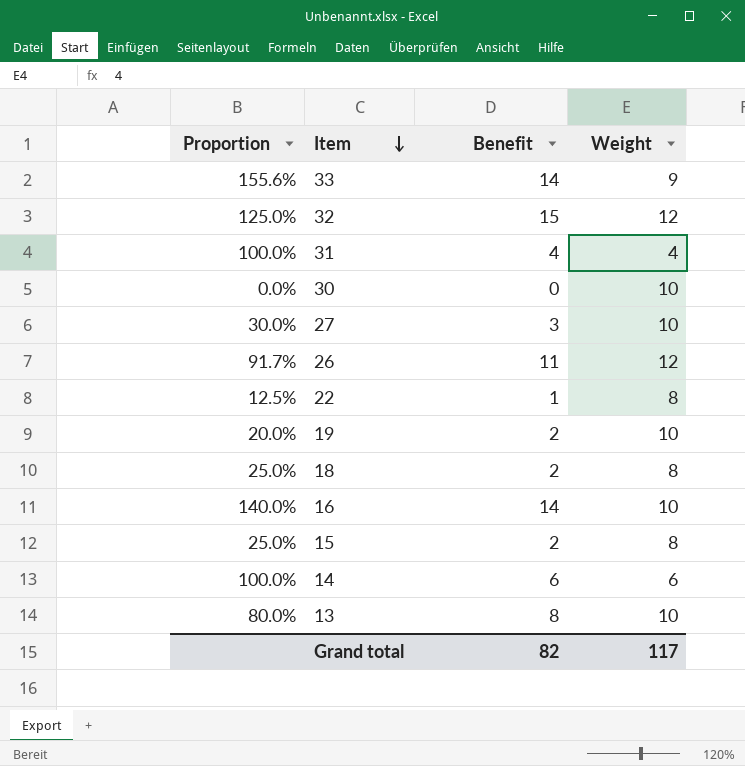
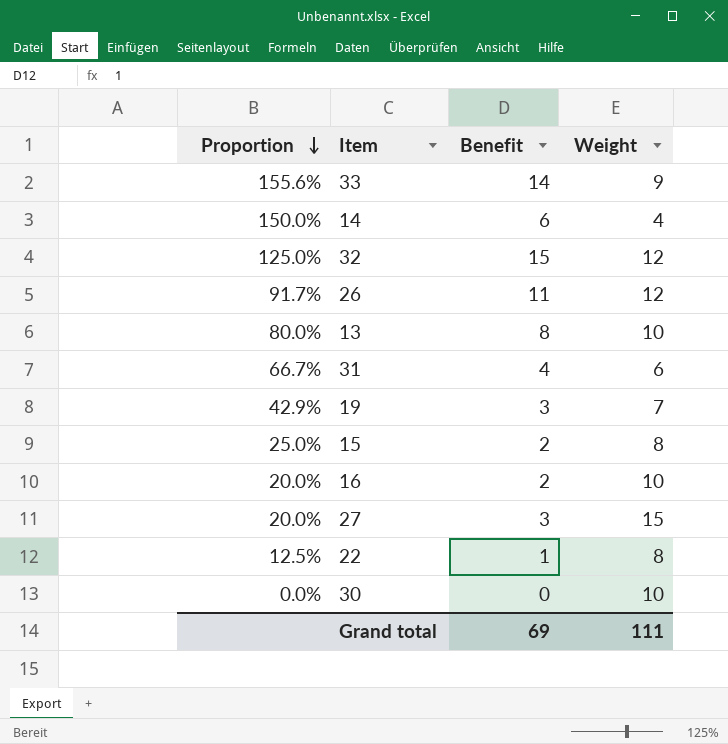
row order: Item descending -> Proportion descending
row 18: 25.0% | 2 | 8 -> none
14 | Proportion: 100.0% -> 150.0%
14 | Weight: 6 -> 4
31 | Proportion: 100.0% -> 66.7%
31 | Weight: 4 -> 6
19 | Proportion: 20.0% -> 42.9%
19 | Benefit: 2 -> 3
19 | Weight: 10 -> 7
16 | Proportion: 140.0% -> 20.0%
16 | Benefit: 14 -> 2
27 | Proportion: 30.0% -> 20.0%
27 | Weight: 10 -> 15
Grand total | Benefit: 82 -> 69
Grand total | Weight: 117 -> 111

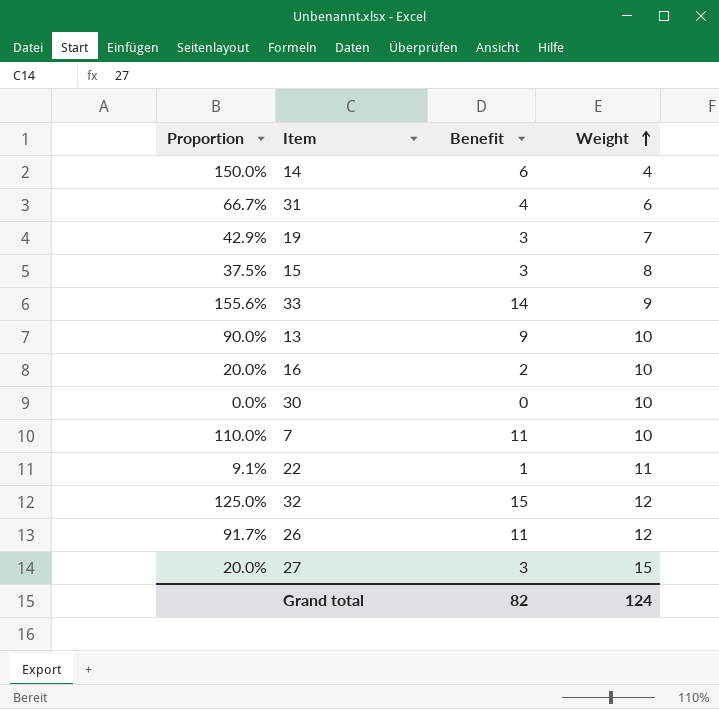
row order: Proportion descending -> Weight ascending
15 | Proportion: 25.0% -> 37.5%
15 | Benefit: 2 -> 3
13 | Proportion: 80.0% -> 90.0%
13 | Benefit: 8 -> 9
row 7: none -> 110.0% | 11 | 10
22 | Proportion: 12.5% -> 9.1%
22 | Weight: 8 -> 11
Grand total | Benefit: 69 -> 82
Grand total | Weight: 111 -> 124

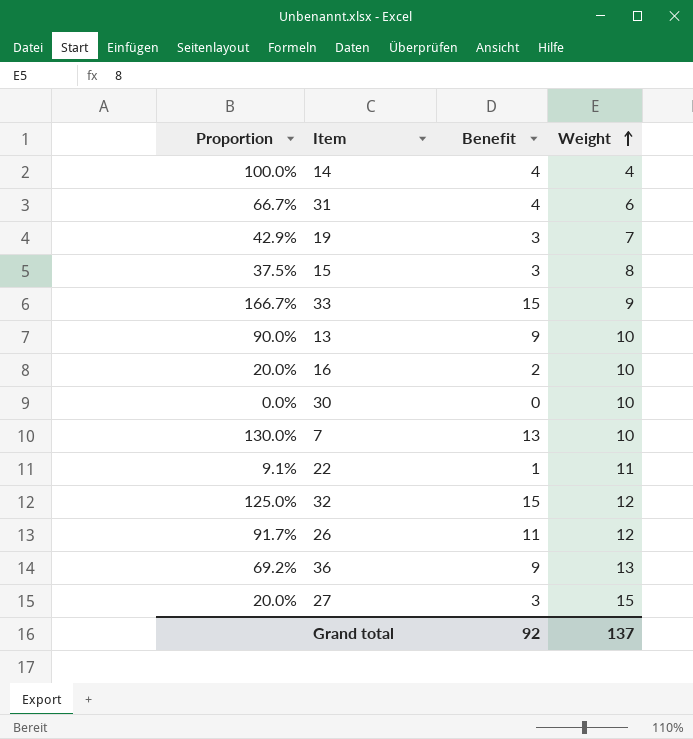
14 | Proportion: 150.0% -> 100.0%
14 | Benefit: 6 -> 4
33 | Proportion: 155.6% -> 166.7%
33 | Benefit: 14 -> 15
7 | Proportion: 110.0% -> 130.0%
7 | Benefit: 11 -> 13
row 36: none -> 69.2% | 9 | 13
Grand total | Benefit: 82 -> 92
Grand total | Weight: 124 -> 137

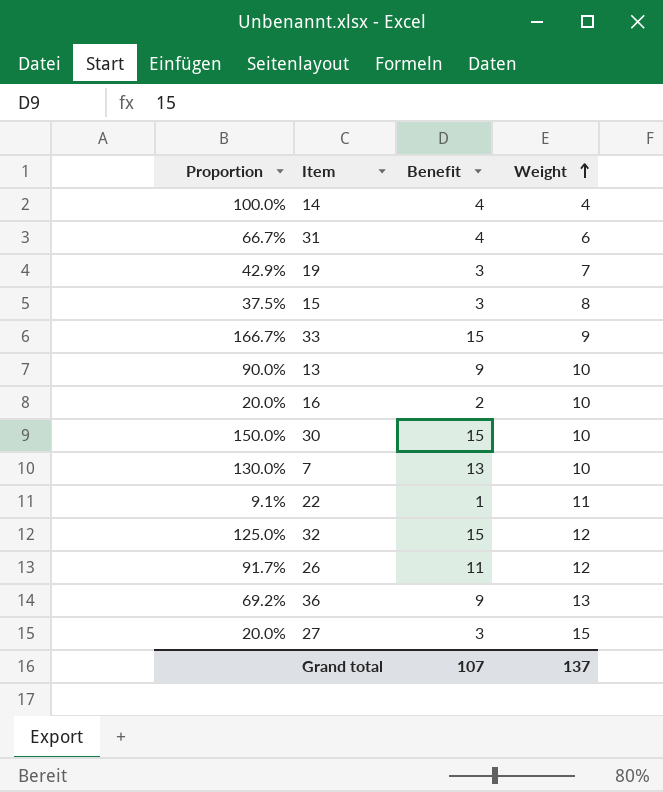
30 | Proportion: 0.0% -> 150.0%
30 | Benefit: 0 -> 15
Grand total | Benefit: 92 -> 107

